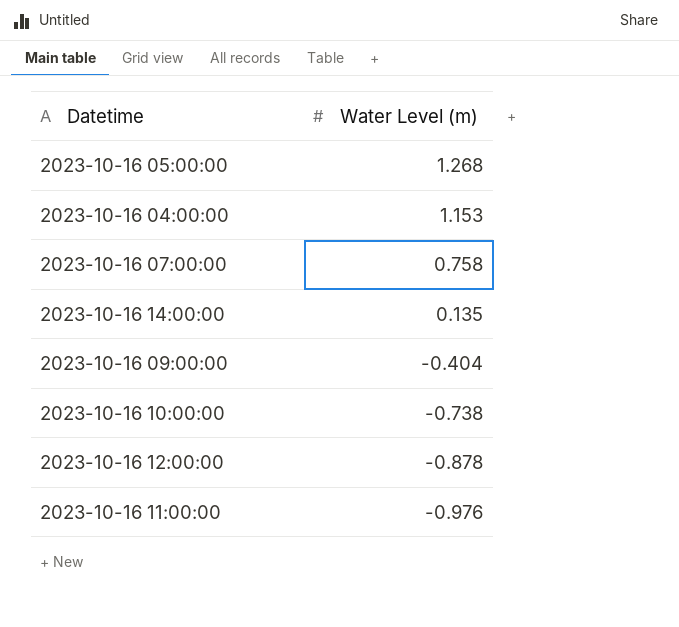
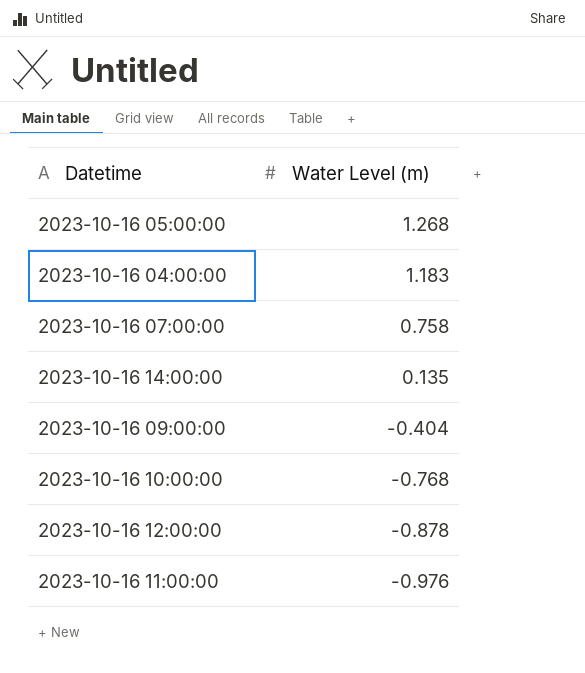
2023-10-16 04:00:00 | Water Level (m): 1.153 -> 1.183
2023-10-16 10:00:00 | Water Level (m): -0.738 -> -0.768

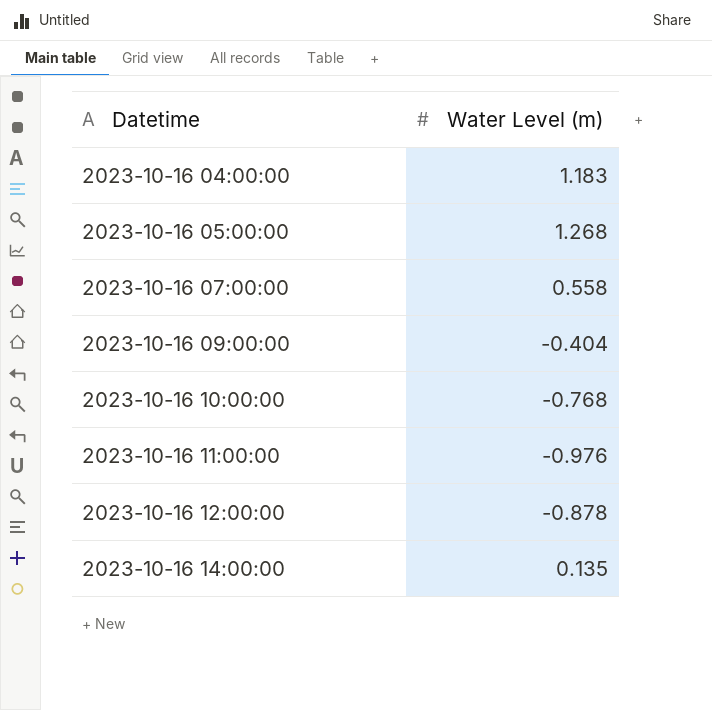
row order: Water Level (m) descending -> Datetime ascending
2023-10-16 07:00:00 | Water Level (m): 0.758 -> 0.558

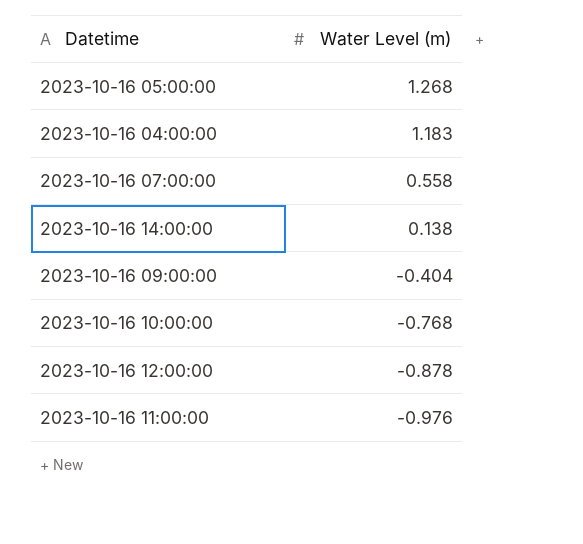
row order: Datetime ascending -> Water Level (m) descending
2023-10-16 14:00:00 | Water Level (m): 0.135 -> 0.138

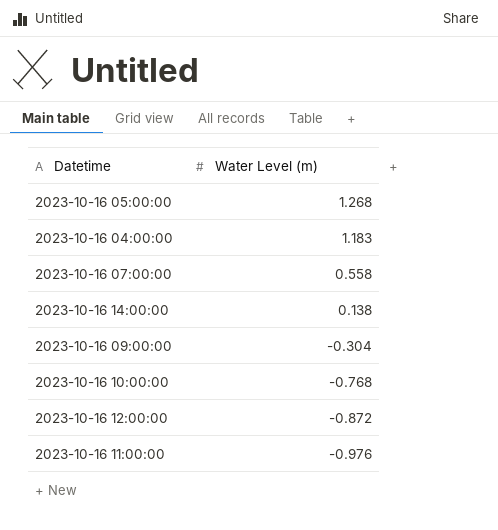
2023-10-16 09:00:00 | Water Level (m): -0.404 -> -0.304
2023-10-16 12:00:00 | Water Level (m): -0.878 -> -0.872

